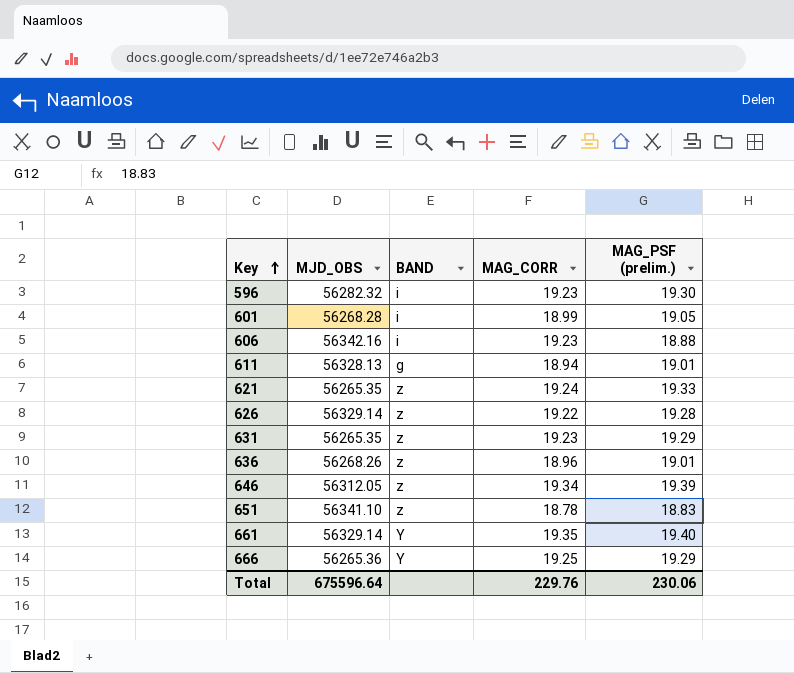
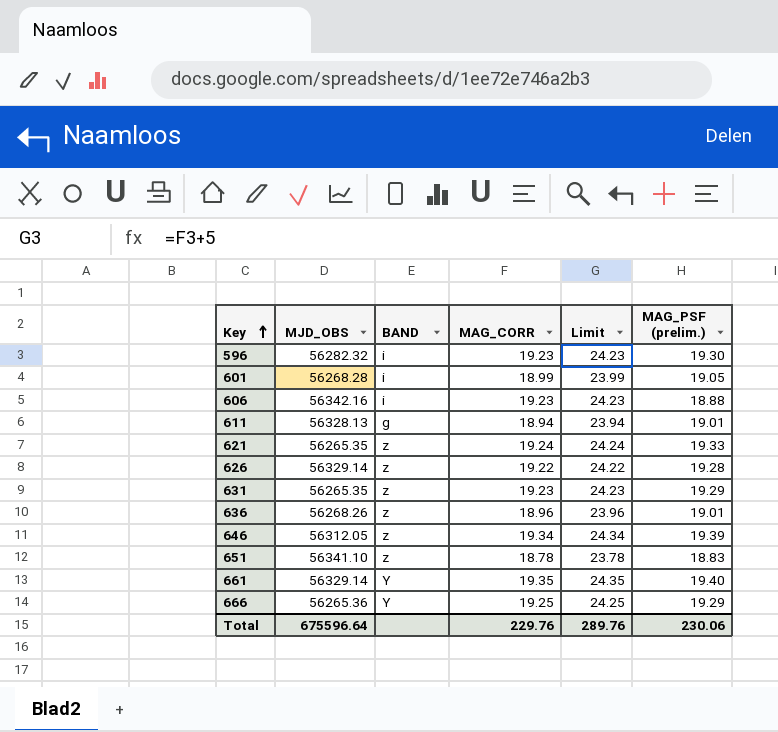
column Limit | formula: none -> [MAG_CORR] + 5

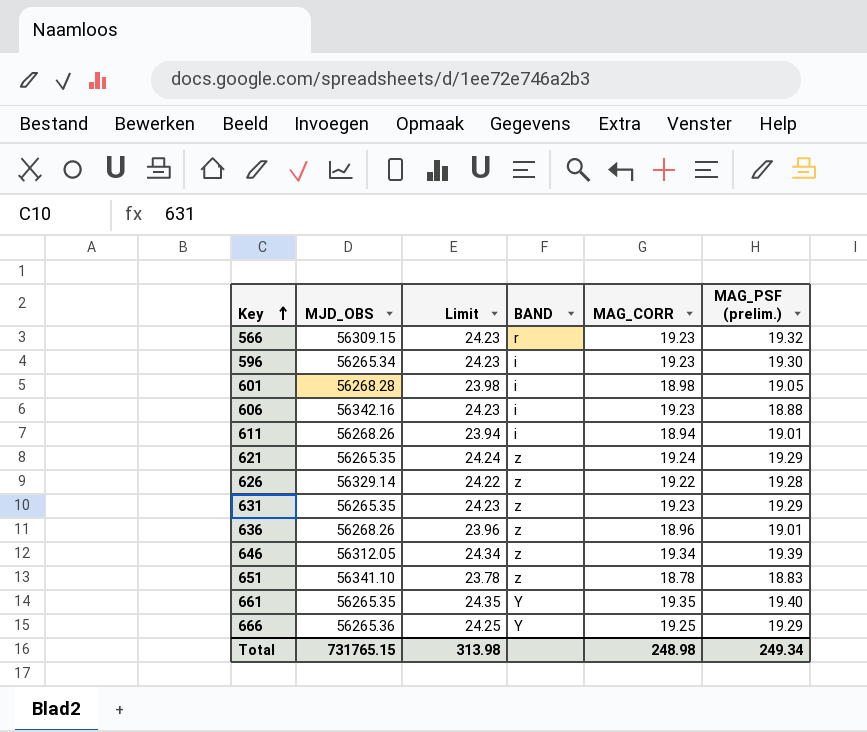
column Limit | position: 5 -> 3
row 566: none -> 56309.15 | 24.23 | r | 19.23 | 19.32
596 | MJD_OBS: 56282.32 -> 56265.34
601 | Limit: 23.99 -> 23.98
601 | MAG_CORR: 18.99 -> 18.98
611 | MJD_OBS: 56328.13 -> 56268.26
611 | BAND: g -> i
621 | MAG_PSF (prelim.): 19.33 -> 19.29
661 | MJD_OBS: 56329.14 -> 56265.35
Total | MJD_OBS: 675596.64 -> 731765.15
Total | Limit: 289.76 -> 313.98
Total | MAG_CORR: 229.76 -> 248.98
Total | MAG_PSF (prelim.): 230.06 -> 249.34

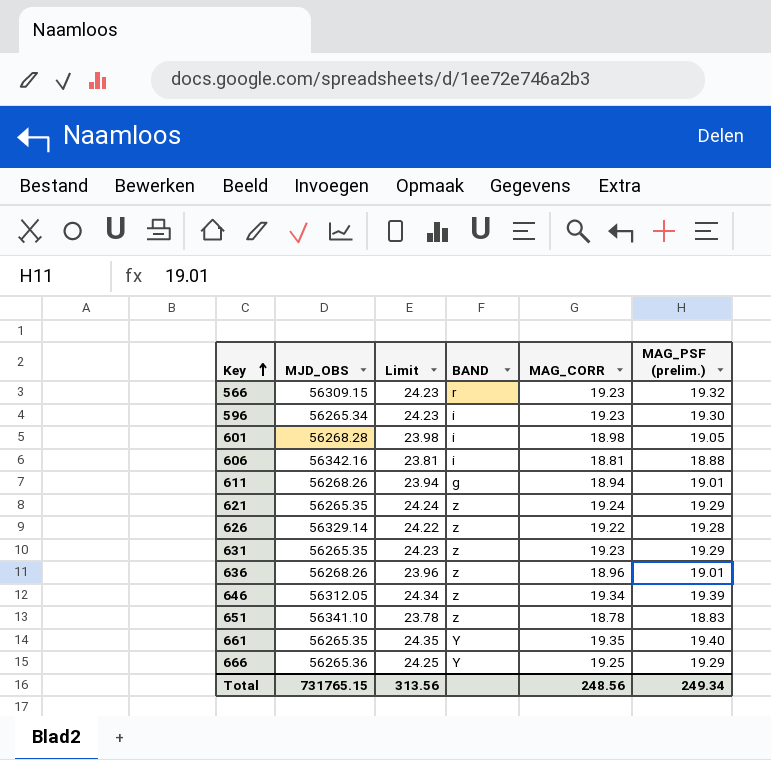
606 | Limit: 24.23 -> 23.81
606 | MAG_CORR: 19.23 -> 18.81
611 | BAND: i -> g
Total | Limit: 313.98 -> 313.56
Total | MAG_CORR: 248.98 -> 248.56

